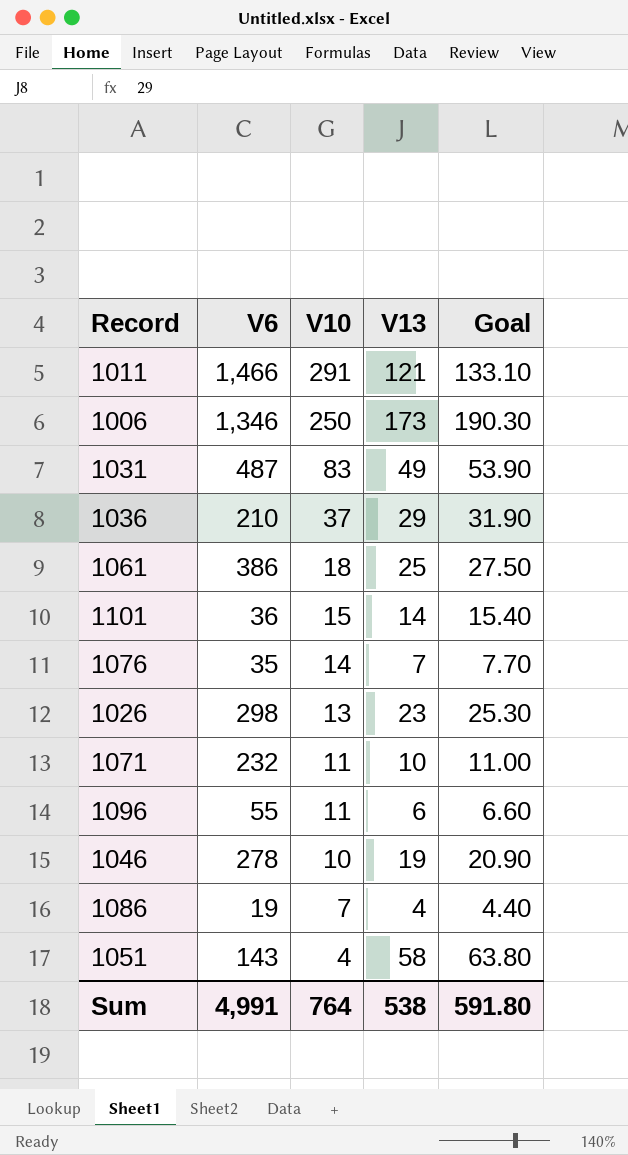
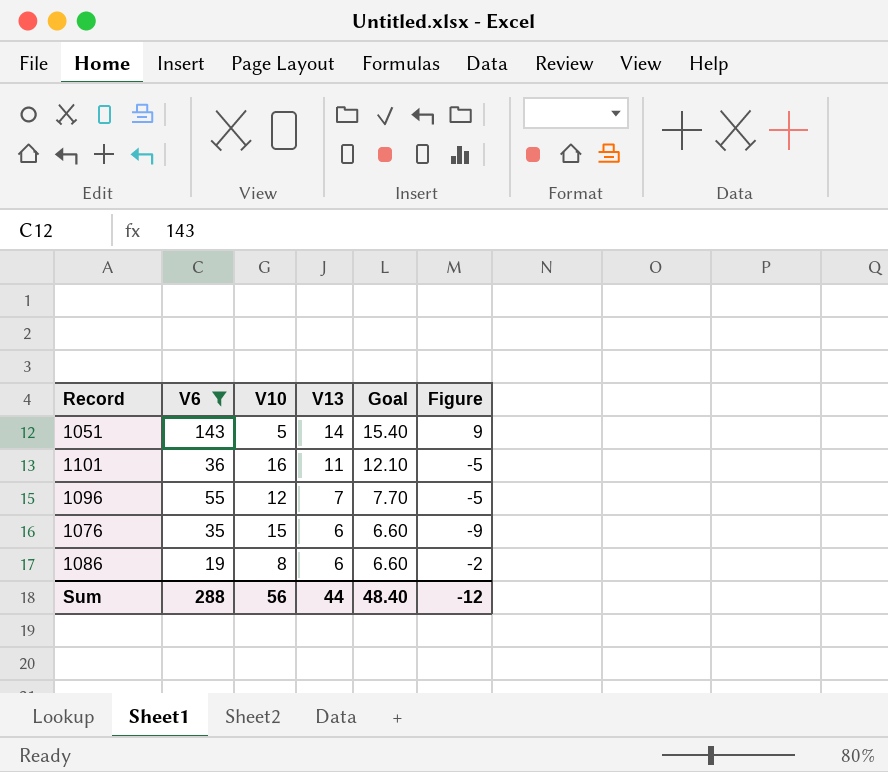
filter: none -> V6 <= 143
row order: V10 descending -> V13 descending
column Figure | formula: none -> [V13] - [V10]
1051 | V10: 4 -> 5
1051 | V13: 58 -> 14
1051 | Goal: 63.80 -> 15.40
1101 | V10: 15 -> 16
1101 | V13: 14 -> 11
1101 | Goal: 15.40 -> 12.10
1096 | V10: 11 -> 12
1096 | V13: 6 -> 7
1096 | Goal: 6.60 -> 7.70
1076 | V10: 14 -> 15
1076 | V13: 7 -> 6
1076 | Goal: 7.70 -> 6.60
1086 | V10: 7 -> 8
1086 | V13: 4 -> 6
1086 | Goal: 4.40 -> 6.60
Sum | V6: 4,991 -> 288
Sum | V10: 764 -> 56
Sum | V13: 538 -> 44
Sum | Goal: 591.80 -> 48.40

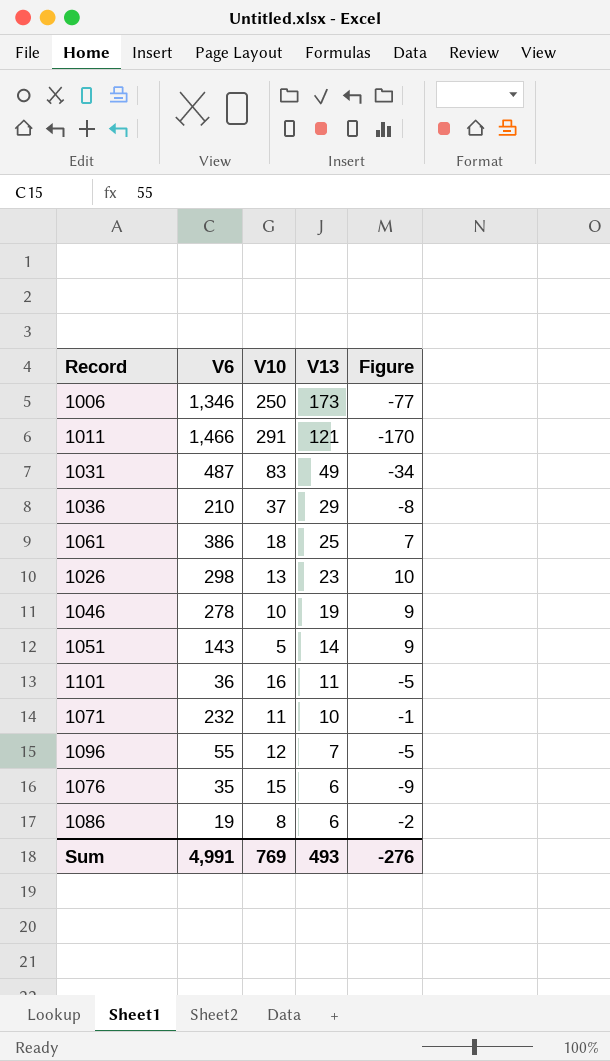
filter: V6 <= 143 -> none
column Goal | formula: [V13] * 1.1 -> none
Sum | V6: 288 -> 4,991
Sum | V10: 56 -> 769
Sum | V13: 44 -> 493
Sum | Figure: -12 -> -276

